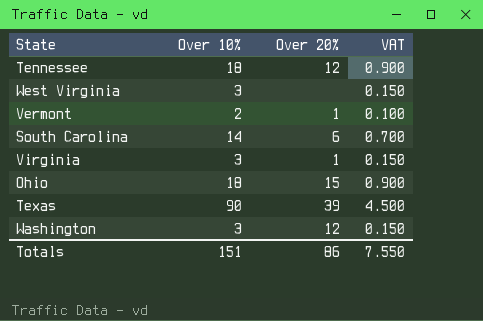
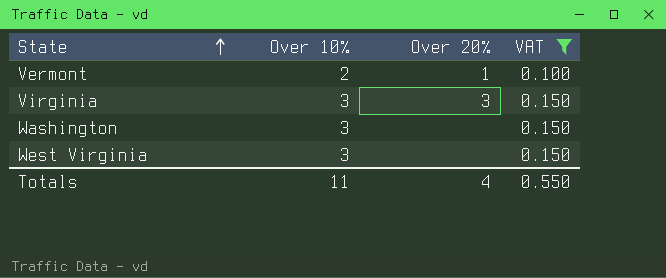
filter: none -> VAT <= 0.150
row order: none -> State ascending
Virginia | Over 20%: 1 -> 3
Washington | Over 20%: 12 -> none
Totals | Over 10%: 151 -> 11
Totals | Over 20%: 86 -> 4
Totals | VAT: 7.550 -> 0.550

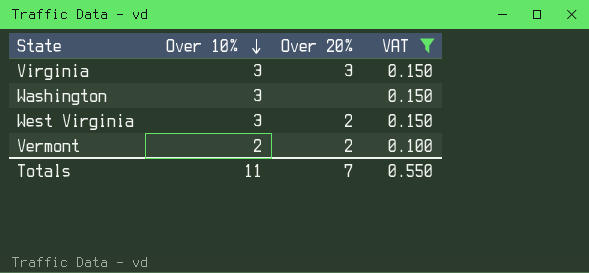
row order: State ascending -> Over 10% descending
West Virginia | Over 20%: none -> 2
Vermont | Over 20%: 1 -> 2
Totals | Over 20%: 4 -> 7

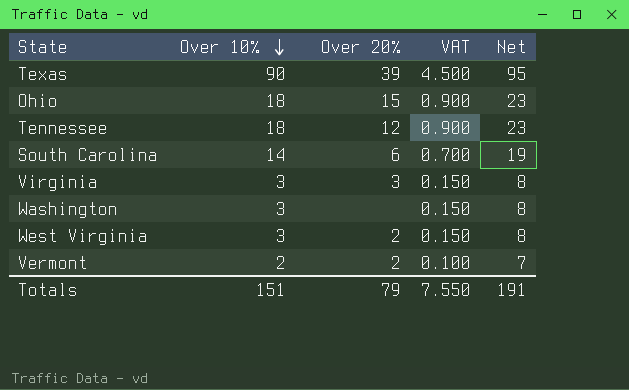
filter: VAT <= 0.150 -> none
column Net | formula: none -> [Over 10%] + 5
Totals | Over 10%: 11 -> 151
Totals | Over 20%: 7 -> 79
Totals | VAT: 0.550 -> 7.550

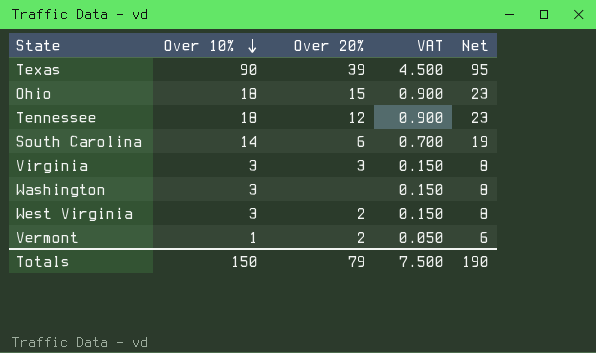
Vermont | Over 10%: 2 -> 1
Vermont | VAT: 0.100 -> 0.050
Vermont | Net: 7 -> 6
Totals | Over 10%: 151 -> 150
Totals | VAT: 7.550 -> 7.500
Totals | Net: 191 -> 190

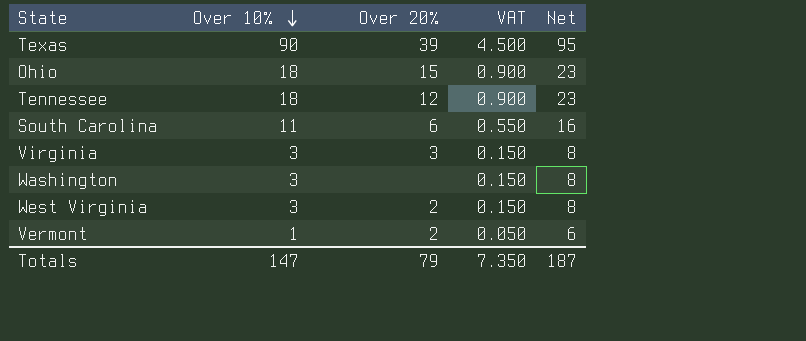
South Carolina | Over 10%: 14 -> 11
South Carolina | VAT: 0.700 -> 0.550
South Carolina | Net: 19 -> 16
Totals | Over 10%: 150 -> 147
Totals | VAT: 7.500 -> 7.350
Totals | Net: 190 -> 187

